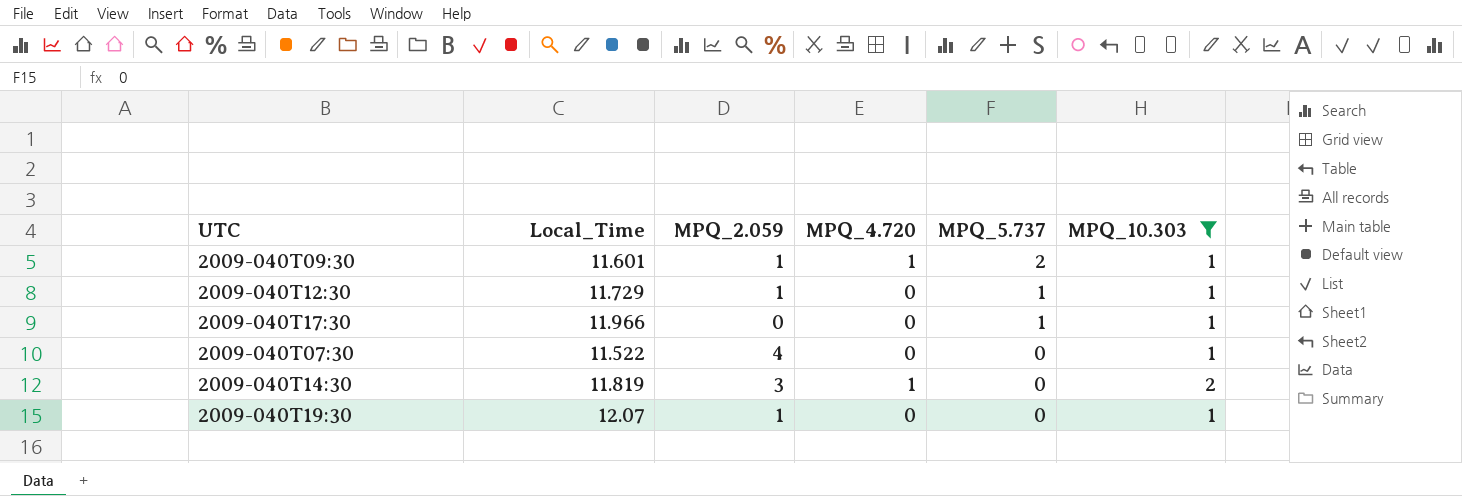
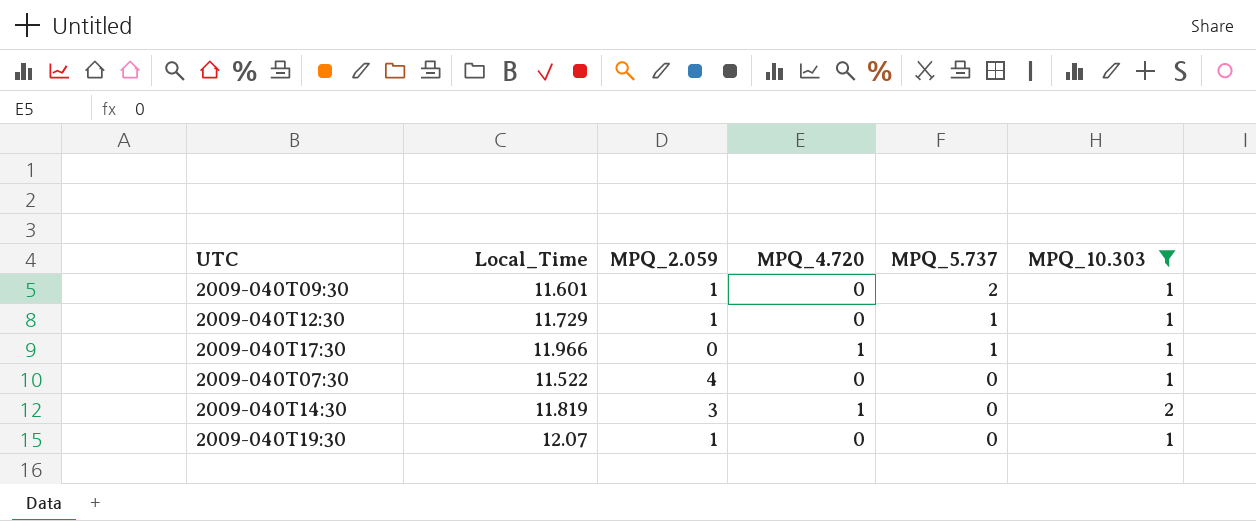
2009-040T09:30 | MPQ_4.720: 1 -> 0
2009-040T17:30 | MPQ_4.720: 0 -> 1

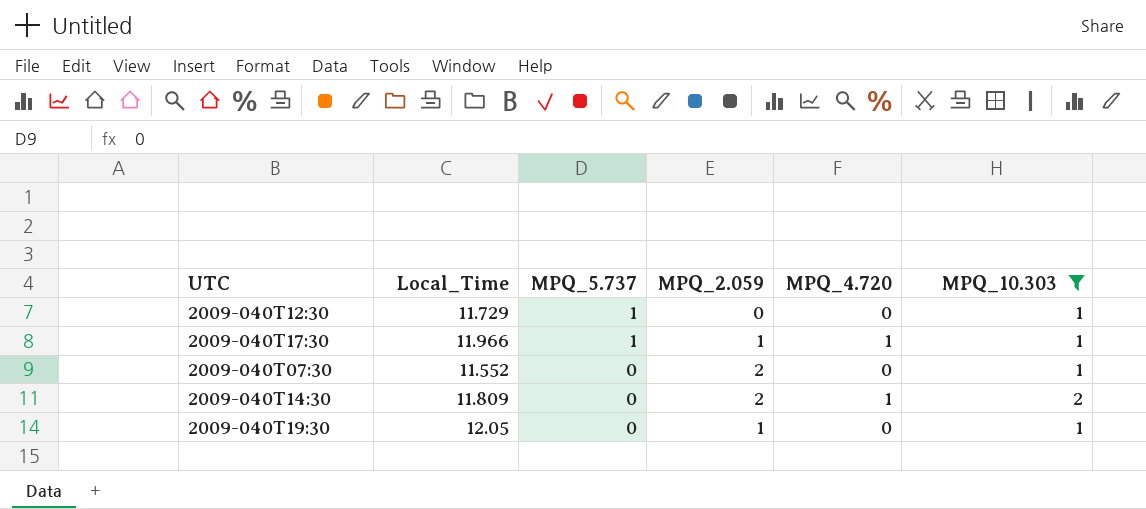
column MPQ_5.737 | position: 5 -> 3
row 2009-040T09:30: 11.601 | 1 | 0 | 2 | 1 -> none
2009-040T12:30 | MPQ_2.059: 1 -> 0
2009-040T17:30 | MPQ_2.059: 0 -> 1
2009-040T07:30 | Local_Time: 11.522 -> 11.552
2009-040T07:30 | MPQ_2.059: 4 -> 2
2009-040T14:30 | Local_Time: 11.819 -> 11.809
2009-040T14:30 | MPQ_2.059: 3 -> 2
2009-040T19:30 | Local_Time: 12.07 -> 12.05

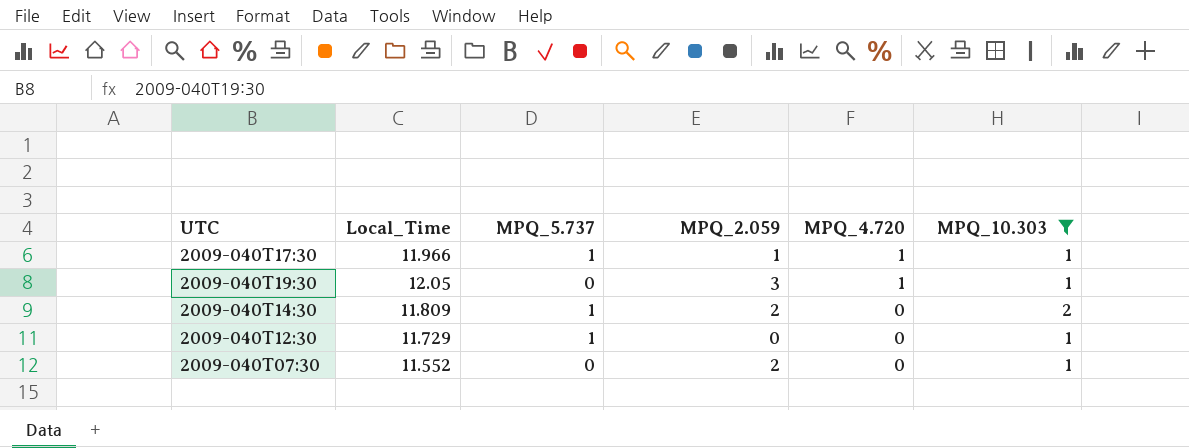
row order: MPQ_5.737 descending -> MPQ_4.720 descending
2009-040T19:30 | MPQ_2.059: 1 -> 3
2009-040T19:30 | MPQ_4.720: 0 -> 1
2009-040T14:30 | MPQ_5.737: 0 -> 1
2009-040T14:30 | MPQ_4.720: 1 -> 0

